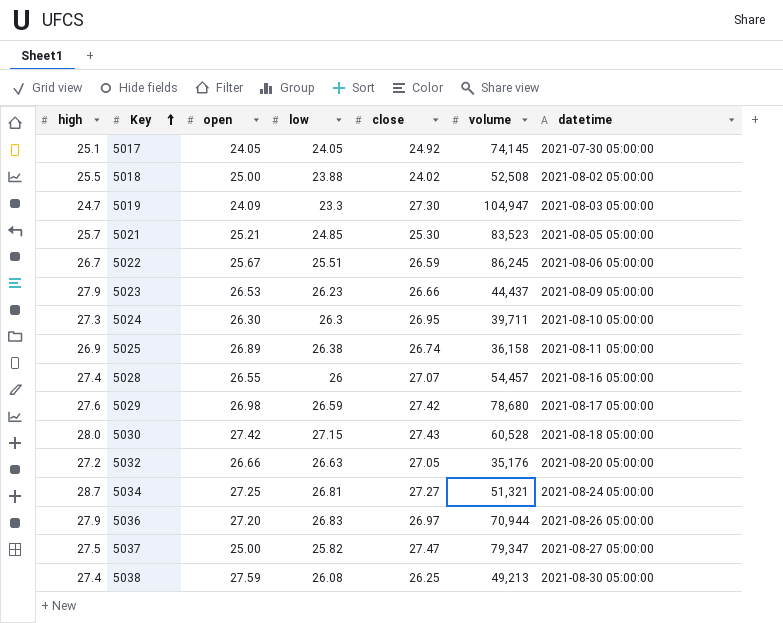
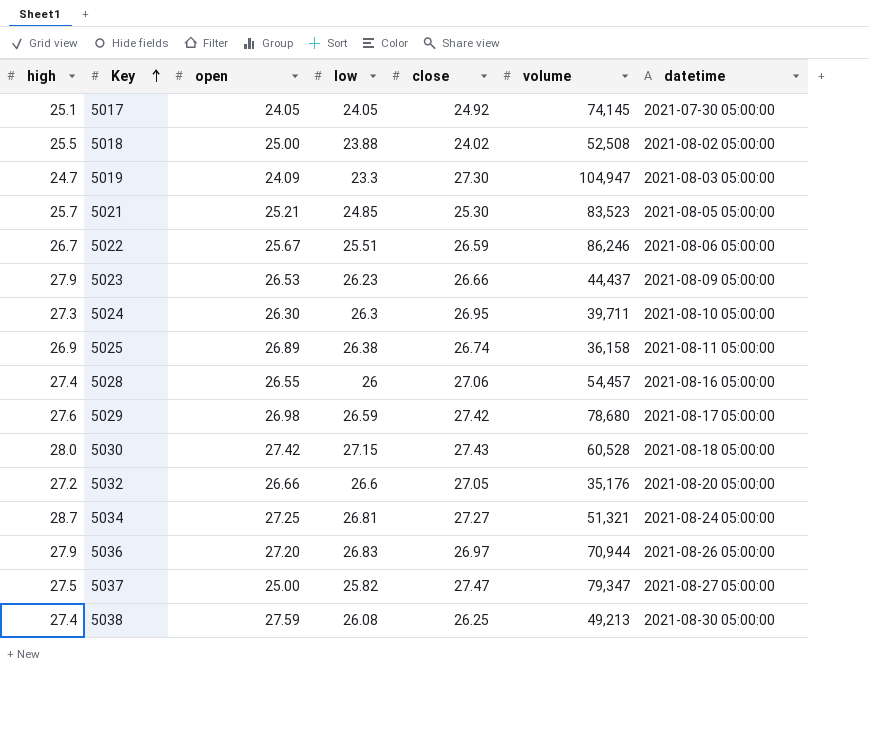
5022 | volume: 86,245 -> 86,246
5028 | close: 27.07 -> 27.06
5032 | low: 26.63 -> 26.6

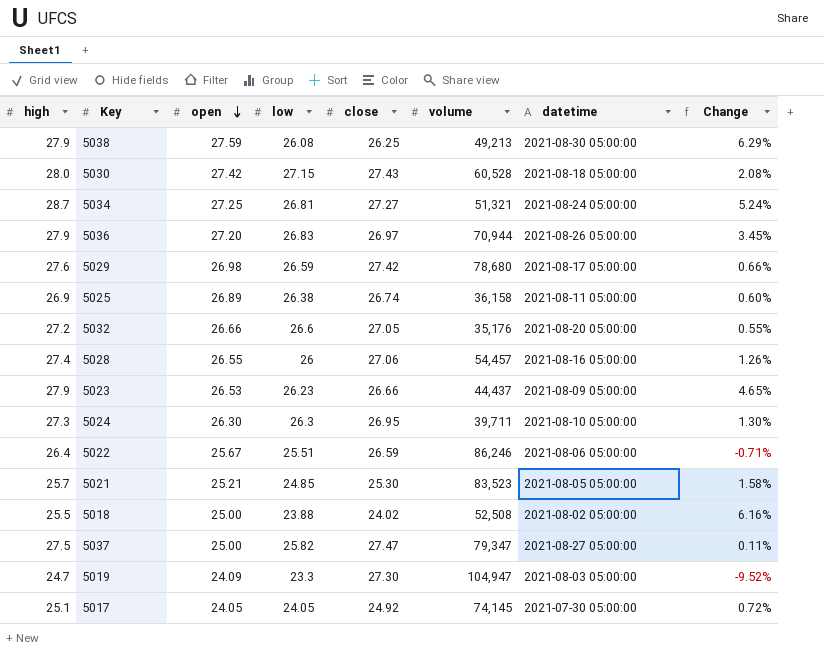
row order: Key ascending -> open descending
column Change | formula: none -> ([high] - [close]) / [close]
5038 | high: 27.4 -> 27.9
5022 | high: 26.7 -> 26.4

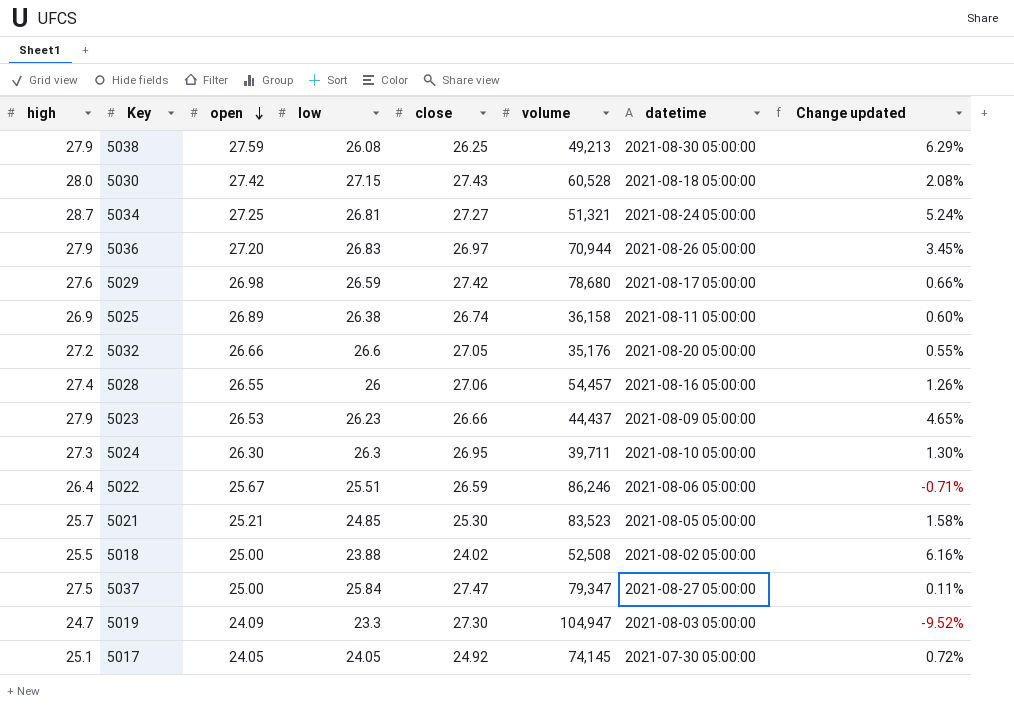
column name: Change -> Change updated
5037 | low: 25.82 -> 25.84

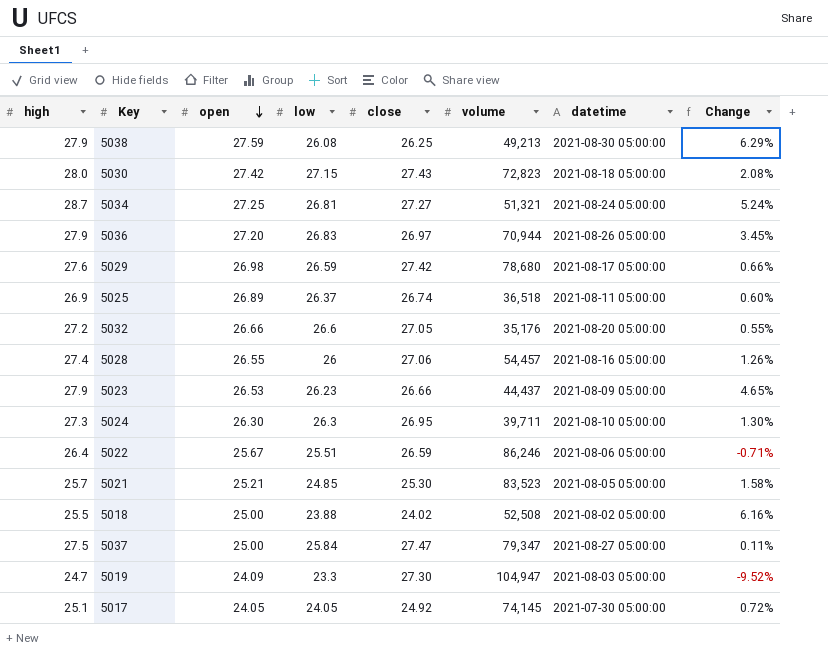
column name: Change updated -> Change
5030 | volume: 60,528 -> 72,823
5025 | low: 26.38 -> 26.37
5025 | volume: 36,158 -> 36,518

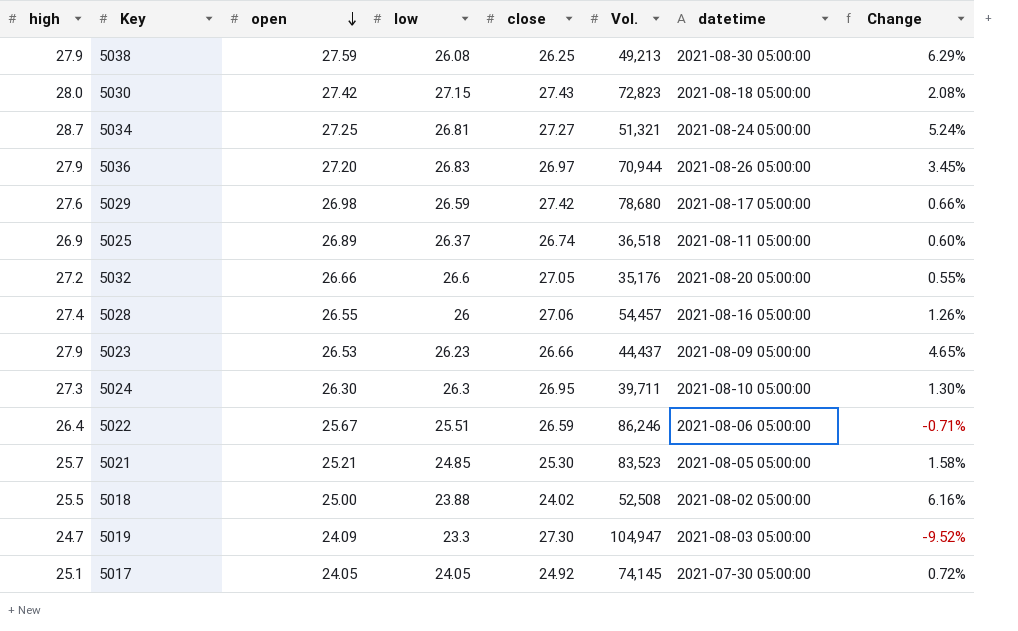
column name: volume -> Vol.
row 5037: 27.5 | 25.00 | 25.84 | 27.47 | 79,347 | 2021-08-27 05:00:00 | 0.11% -> none

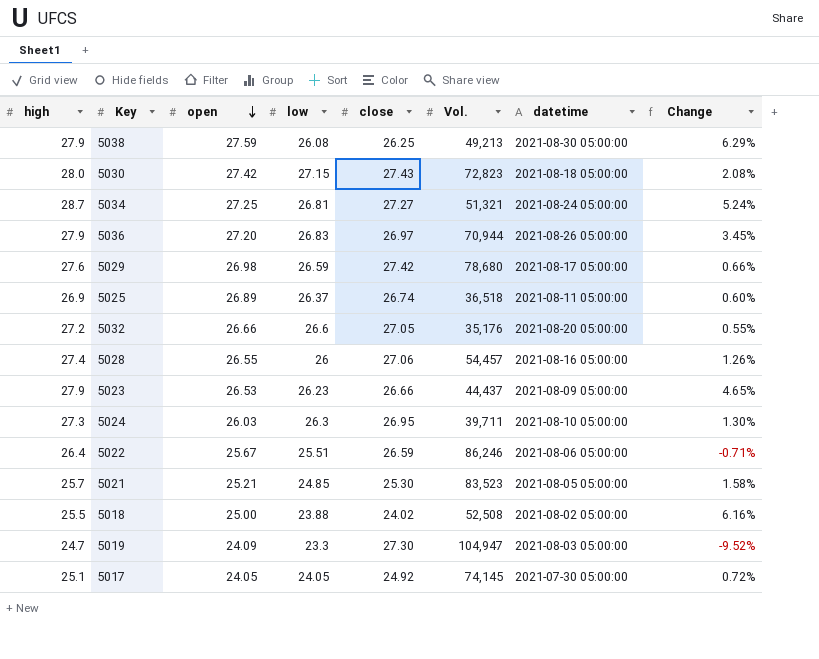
5024 | open: 26.30 -> 26.03

